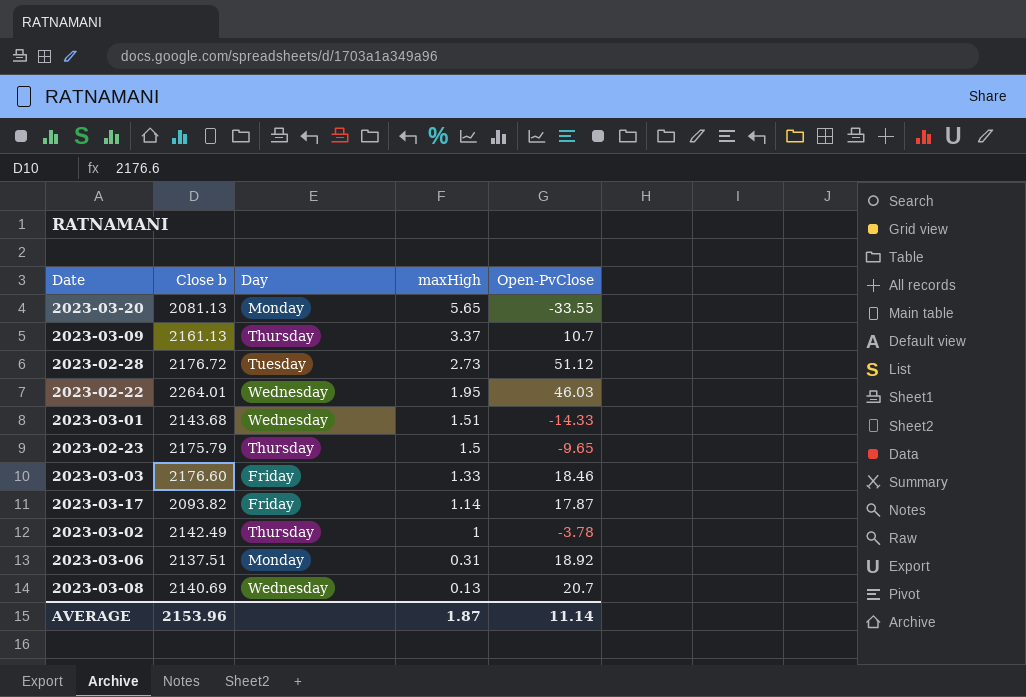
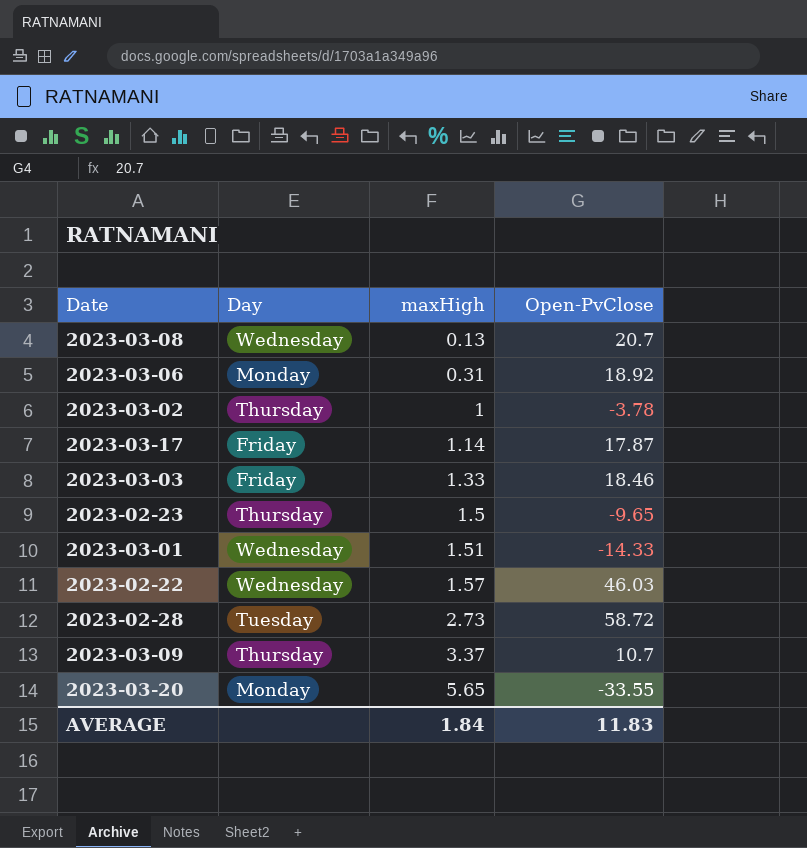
row order: maxHigh descending -> maxHigh ascending
column Close b | position: 2 -> none
2023-02-22 | maxHigh: 1.95 -> 1.57
2023-02-28 | Open-PvClose: 51.12 -> 58.72
AVERAGE | maxHigh: 1.87 -> 1.84
AVERAGE | Open-PvClose: 11.14 -> 11.83

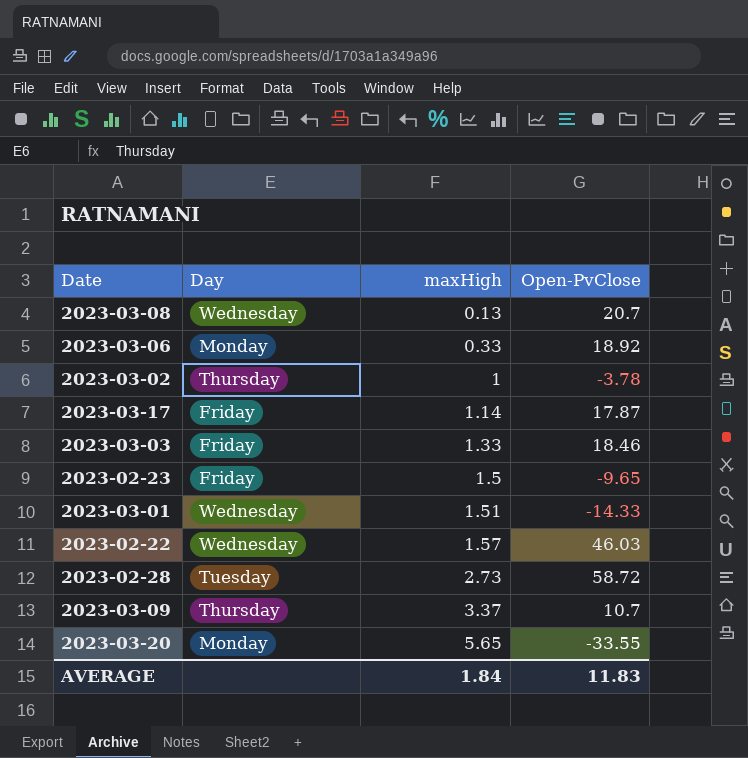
2023-03-06 | maxHigh: 0.31 -> 0.33
2023-02-23 | Day: Thursday -> Friday

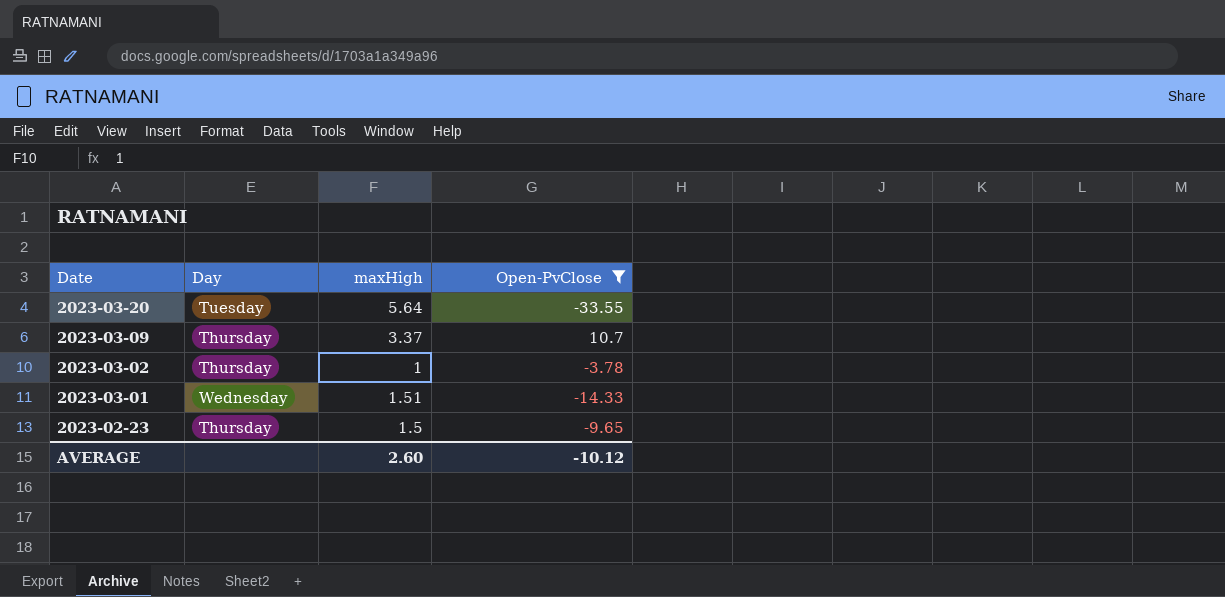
filter: none -> Open-PvClose <= 10.7
row order: maxHigh ascending -> Date descending
2023-03-20 | Day: Monday -> Tuesday
2023-03-20 | maxHigh: 5.65 -> 5.64
2023-02-23 | Day: Friday -> Thursday
AVERAGE | maxHigh: 1.84 -> 2.60
AVERAGE | Open-PvClose: 11.83 -> -10.12

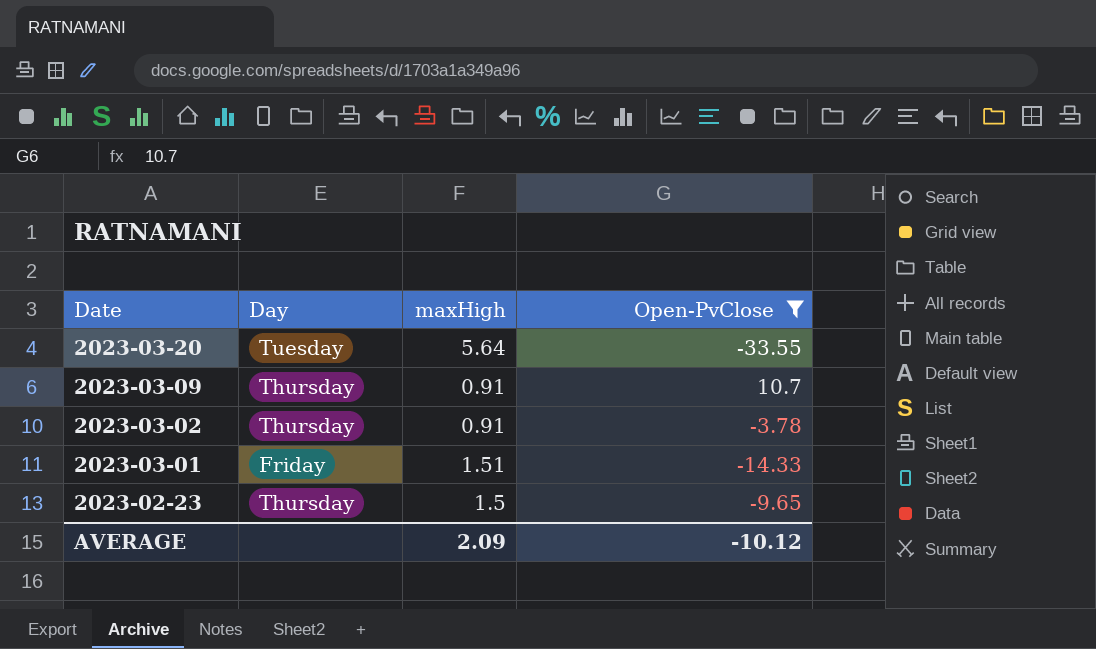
2023-03-09 | maxHigh: 3.37 -> 0.91
2023-03-02 | maxHigh: 1 -> 0.91
2023-03-01 | Day: Wednesday -> Friday
AVERAGE | maxHigh: 2.60 -> 2.09

